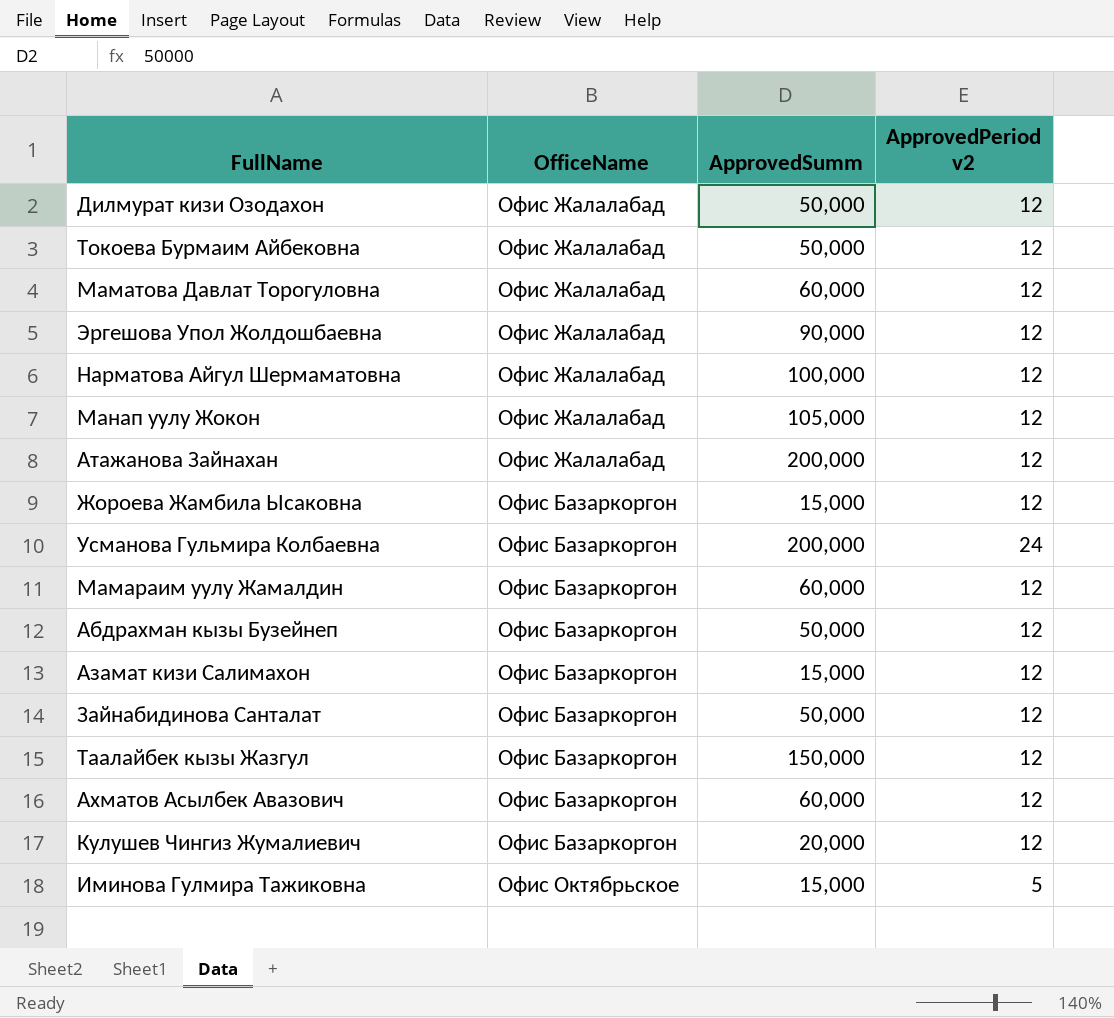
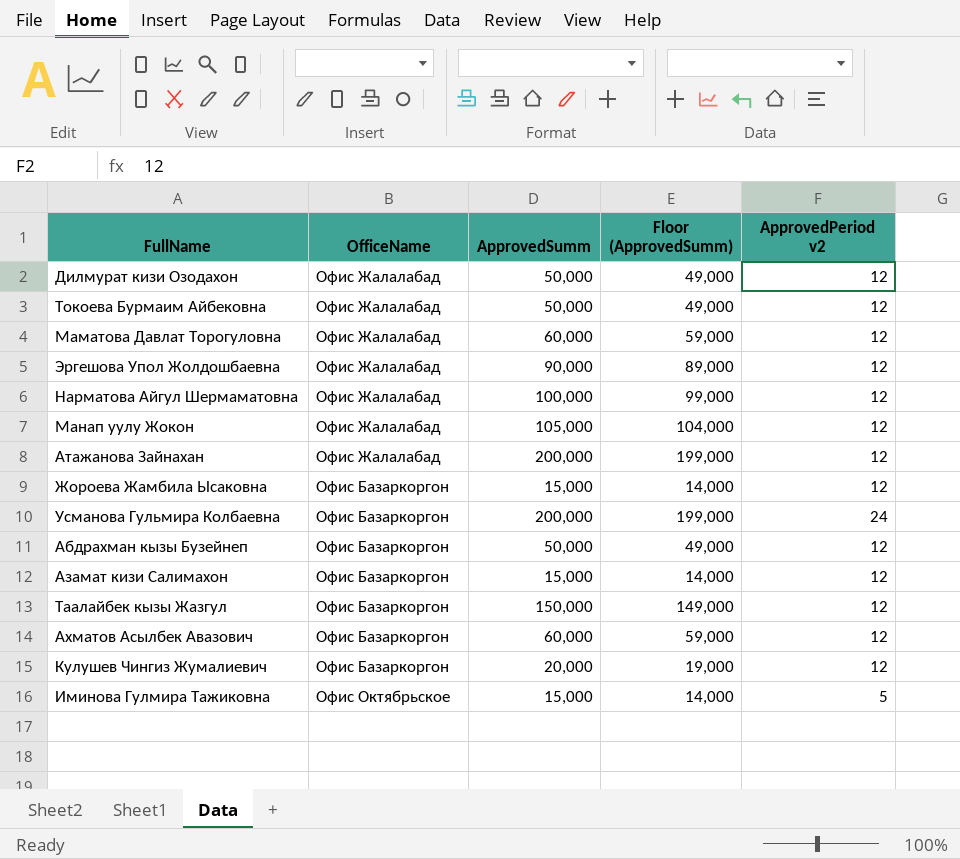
column Floor (ApprovedSumm) | formula: none -> [ApprovedSumm] - 1000
row Мамараим уулу Жамалдин: Офис Базаркоргон | 60,000 | 12 -> none
row Зайнабидинова Санталат: Офис Базаркоргон | 50,000 | 12 -> none

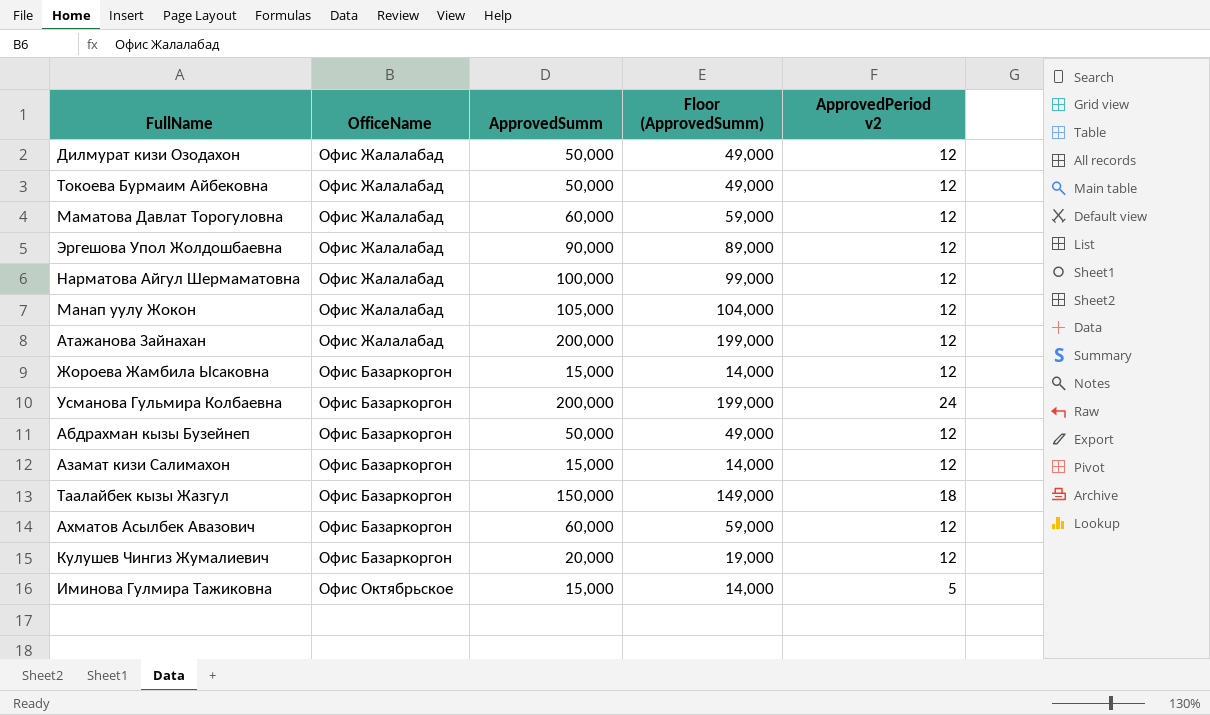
Таалайбек кызы Жазгул | ApprovedPeriod v2: 12 -> 18

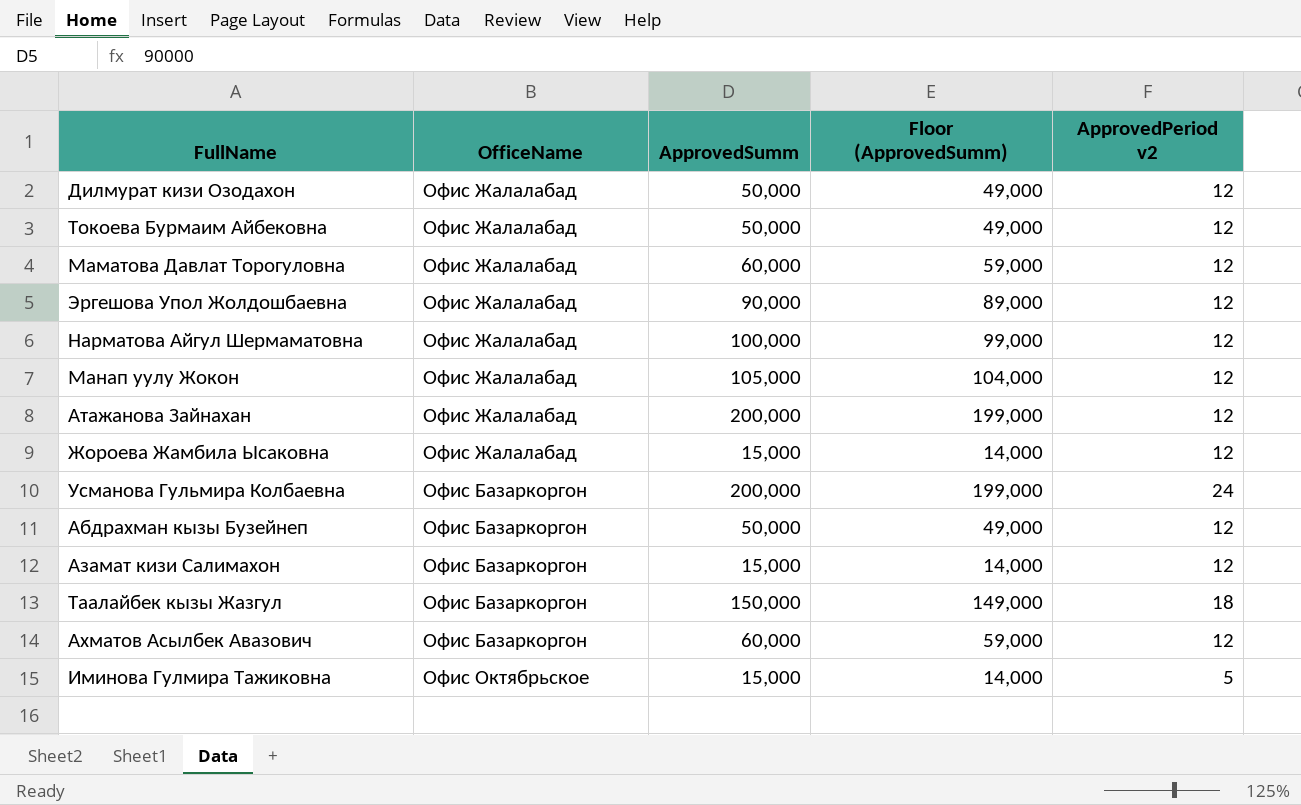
row Кулушев Чингиз Жумалиевич: Офис Базаркоргон | 20,000 | 19,000 | 12 -> none
Жороева Жамбила Ысаковна | OfficeName: Офис Базаркоргон -> Офис Жалалабад

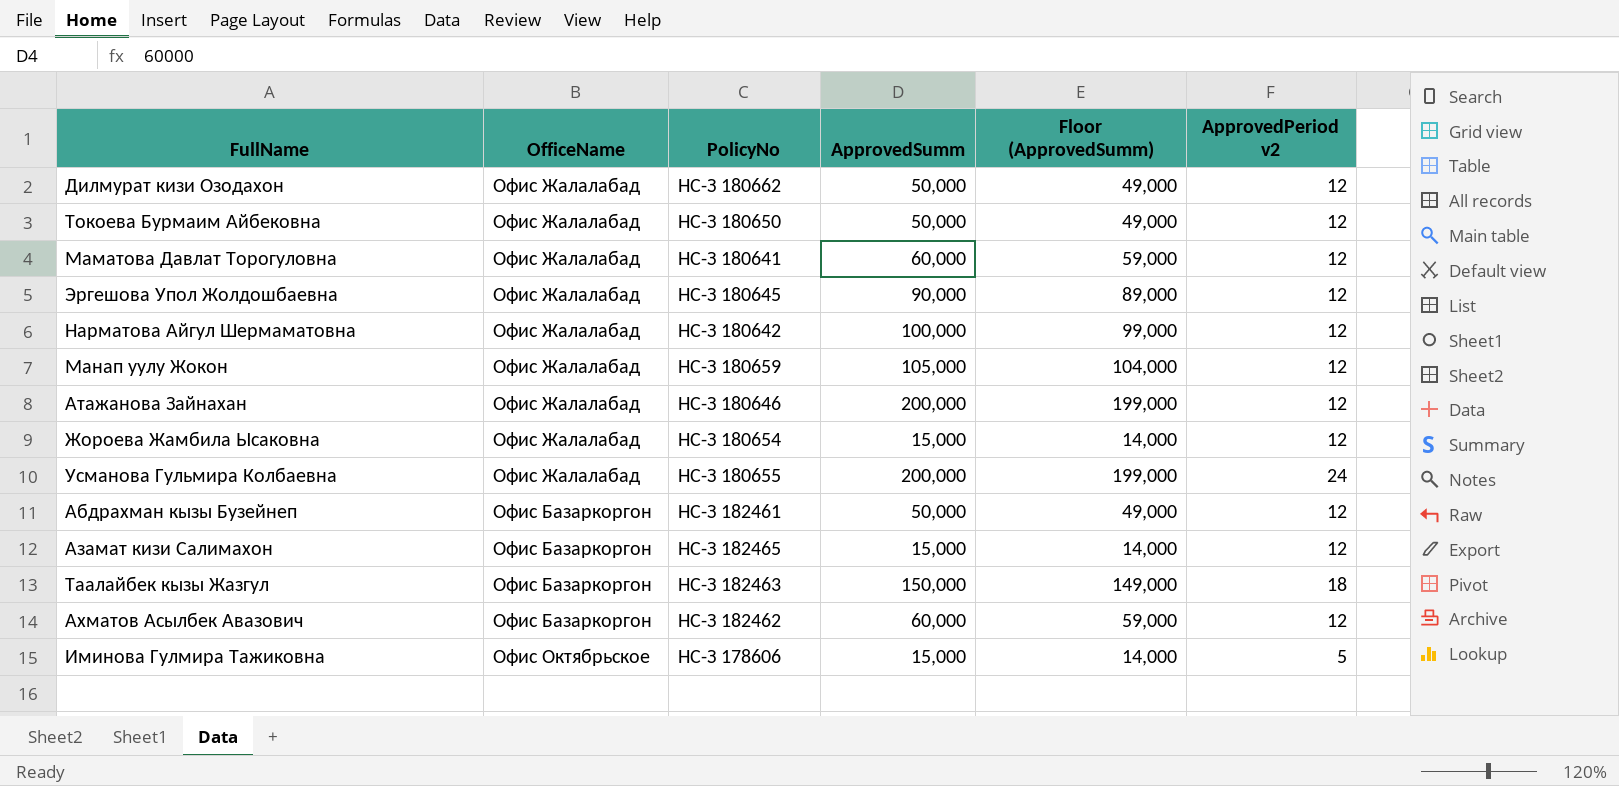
column PolicyNo | position: none -> 3
Усманова Гульмира Колбаевна | OfficeName: Офис Базаркоргон -> Офис Жалалабад

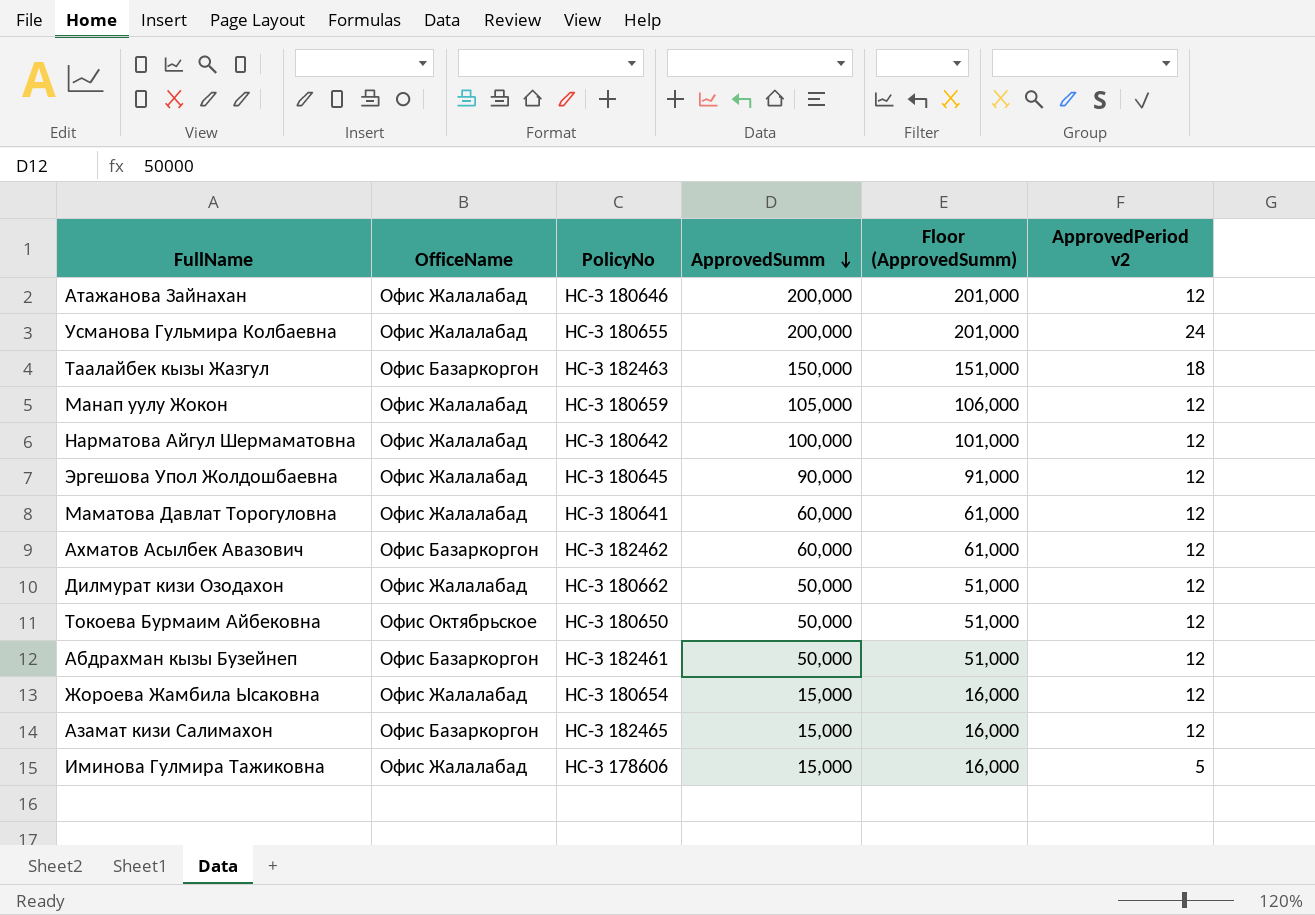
row order: none -> ApprovedSumm descending
column Floor (ApprovedSumm) | formula: [ApprovedSumm] - 1000 -> [ApprovedSumm] + 1000
Токоева Бурмаим Айбековна | OfficeName: Офис Жалалабад -> Офис Октябрьское
Иминова Гулмира Тажиковна | OfficeName: Офис Октябрьское -> Офис Жалалабад

